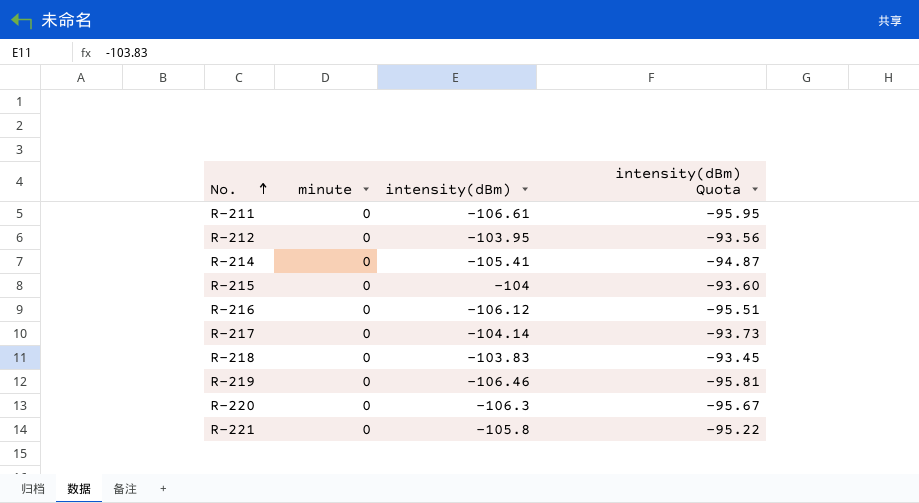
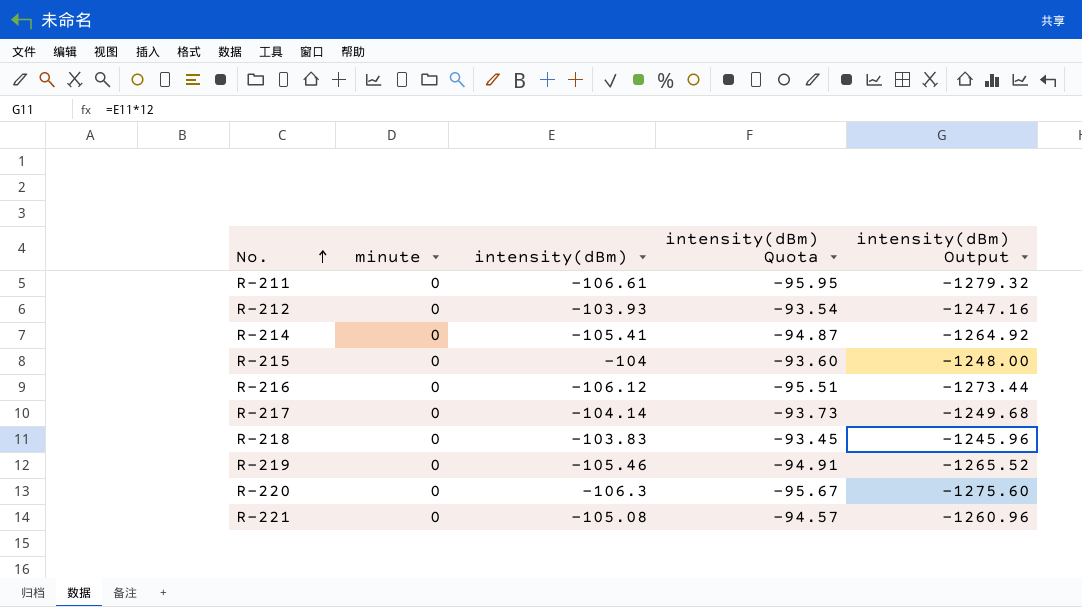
column intensity(dBm) Output | formula: none -> [intensity(dBm)] * 12
R-212 | intensity(dBm): -103.95 -> -103.93
R-212 | intensity(dBm) Quota: -93.56 -> -93.54
R-219 | intensity(dBm): -106.46 -> -105.46
R-219 | intensity(dBm) Quota: -95.81 -> -94.91
R-221 | intensity(dBm): -105.8 -> -105.08
R-221 | intensity(dBm) Quota: -95.22 -> -94.57

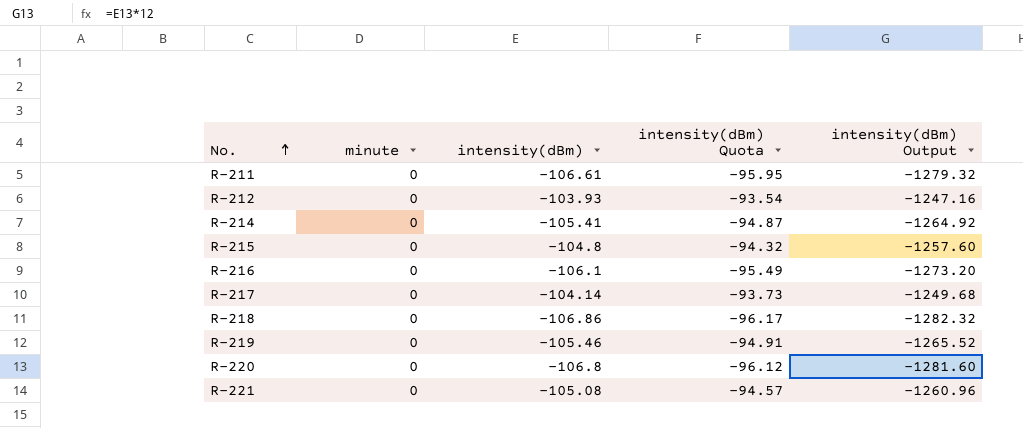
R-215 | intensity(dBm): -104 -> -104.8
R-215 | intensity(dBm) Quota: -93.60 -> -94.32
R-215 | intensity(dBm) Output: -1248.00 -> -1257.60
R-216 | intensity(dBm): -106.12 -> -106.1
R-216 | intensity(dBm) Quota: -95.51 -> -95.49
R-216 | intensity(dBm) Output: -1273.44 -> -1273.20
R-218 | intensity(dBm): -103.83 -> -106.86
R-218 | intensity(dBm) Quota: -93.45 -> -96.17
R-218 | intensity(dBm) Output: -1245.96 -> -1282.32
R-220 | intensity(dBm): -106.3 -> -106.8
R-220 | intensity(dBm) Quota: -95.67 -> -96.12
R-220 | intensity(dBm) Output: -1275.60 -> -1281.60

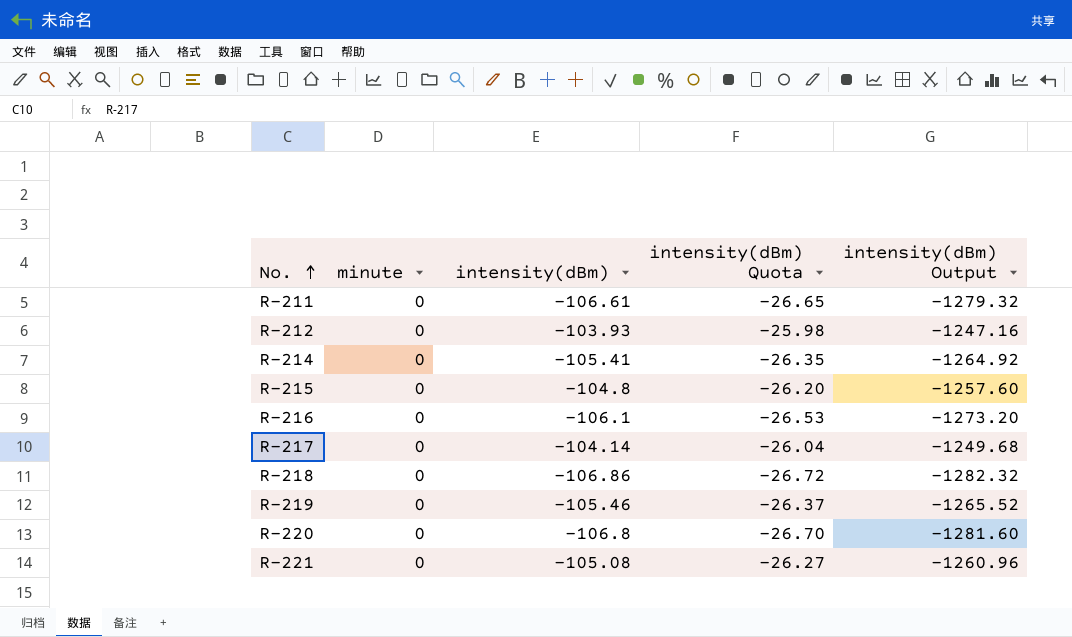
column intensity(dBm) Quota | formula: [intensity(dBm)] * 0.9 -> [intensity(dBm)] * 0.25

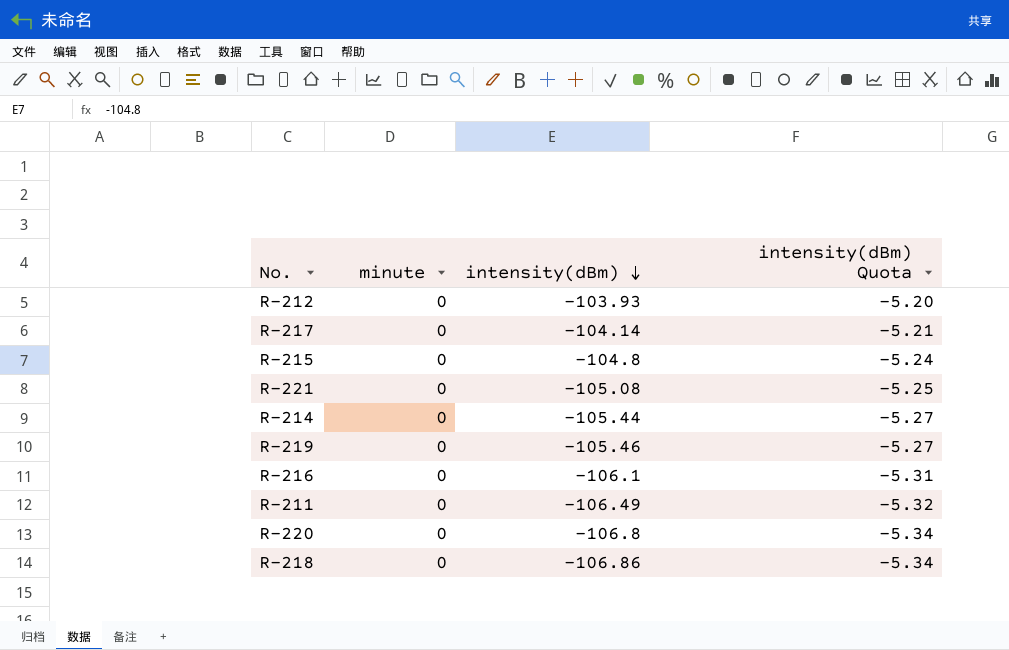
row order: No. ascending -> intensity(dBm) descending
column intensity(dBm) Output | formula: [intensity(dBm)] * 12 -> none
column intensity(dBm) Quota | formula: [intensity(dBm)] * 0.25 -> [intensity(dBm)] * 0.05
R-214 | intensity(dBm): -105.41 -> -105.44
R-211 | intensity(dBm): -106.61 -> -106.49

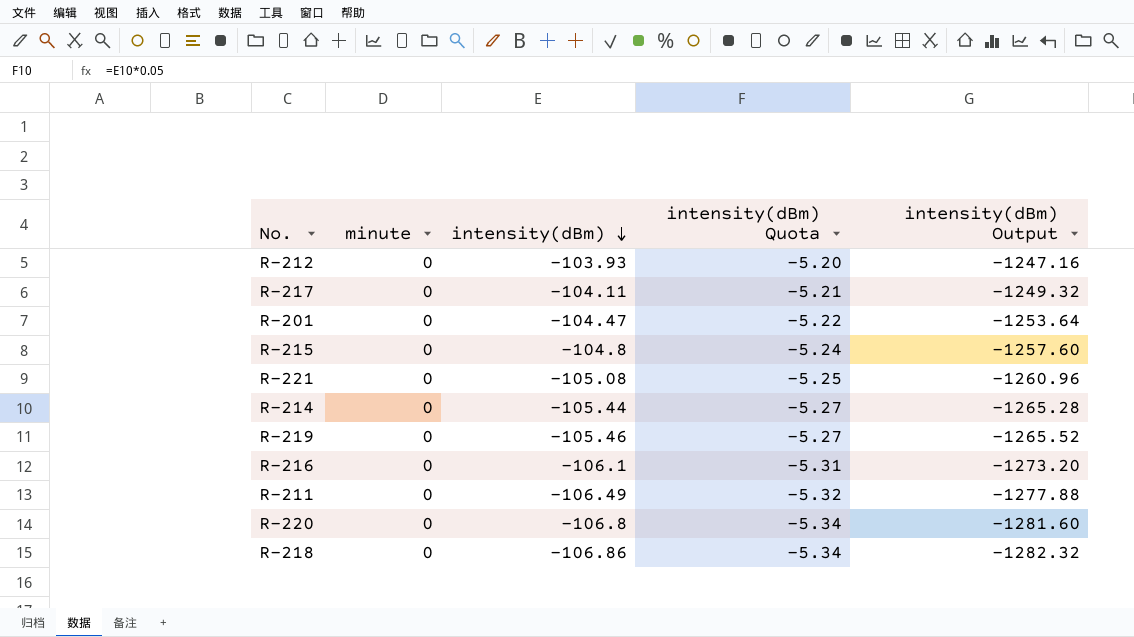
column intensity(dBm) Output | formula: none -> [intensity(dBm)] * 12
R-217 | intensity(dBm): -104.14 -> -104.11
row R-201: none -> 0 | -104.47 | -5.22 | -1253.64

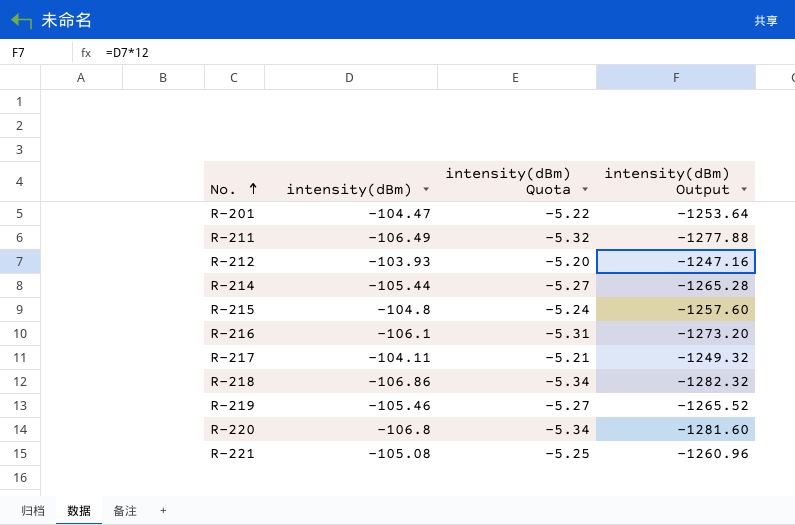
row order: intensity(dBm) descending -> No. ascending
column minute | position: 2 -> none

